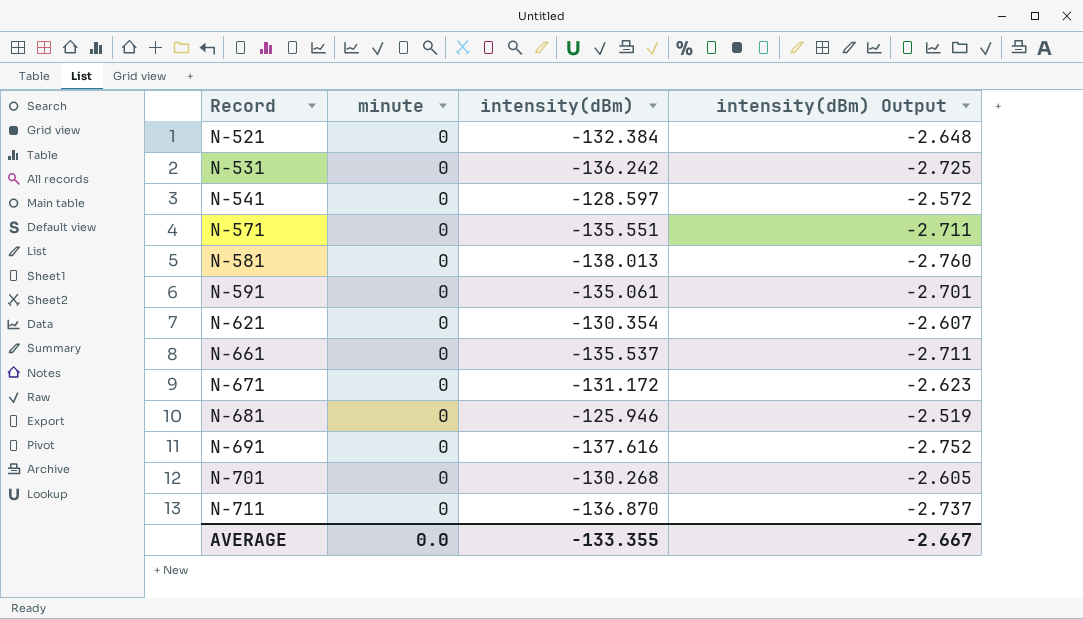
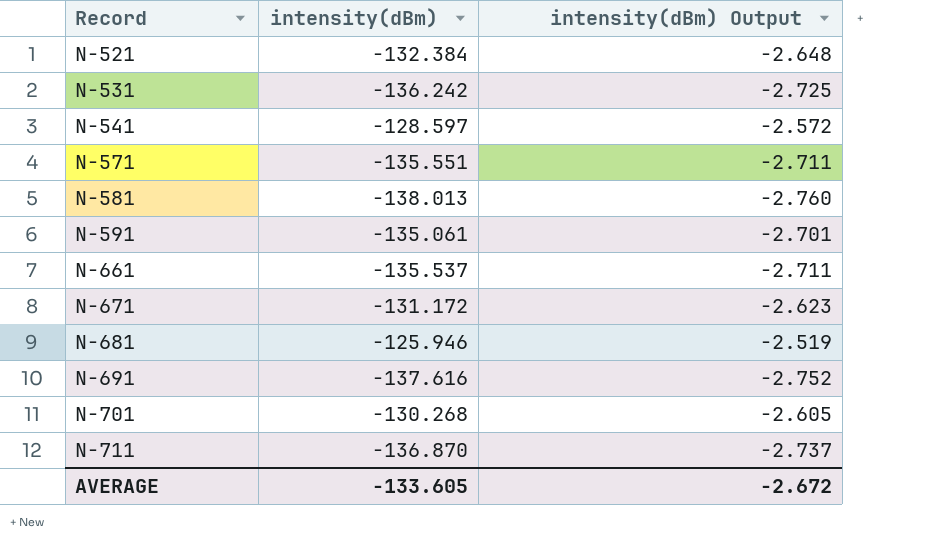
column minute | position: 2 -> none
row N-621: 0 | -130.354 | -2.607 -> none
AVERAGE | intensity(dBm): -133.355 -> -133.605
AVERAGE | intensity(dBm) Output: -2.667 -> -2.672

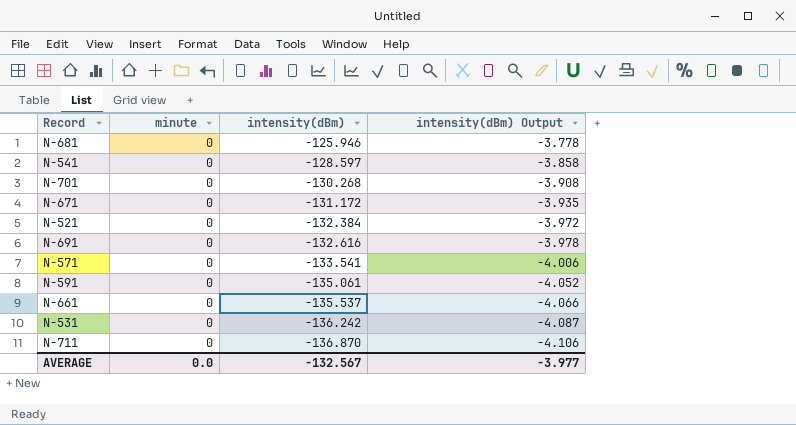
row order: Record ascending -> intensity(dBm) descending
column minute | position: none -> 2
column intensity(dBm) Output | formula: [intensity(dBm)] * 0.02 -> [intensity(dBm)] * 0.03
row N-581: -138.013 | -2.760 -> none
N-691 | intensity(dBm): -137.616 -> -132.616
N-571 | intensity(dBm): -135.551 -> -133.541
AVERAGE | intensity(dBm): -133.605 -> -132.567
AVERAGE | intensity(dBm) Output: -2.672 -> -3.977

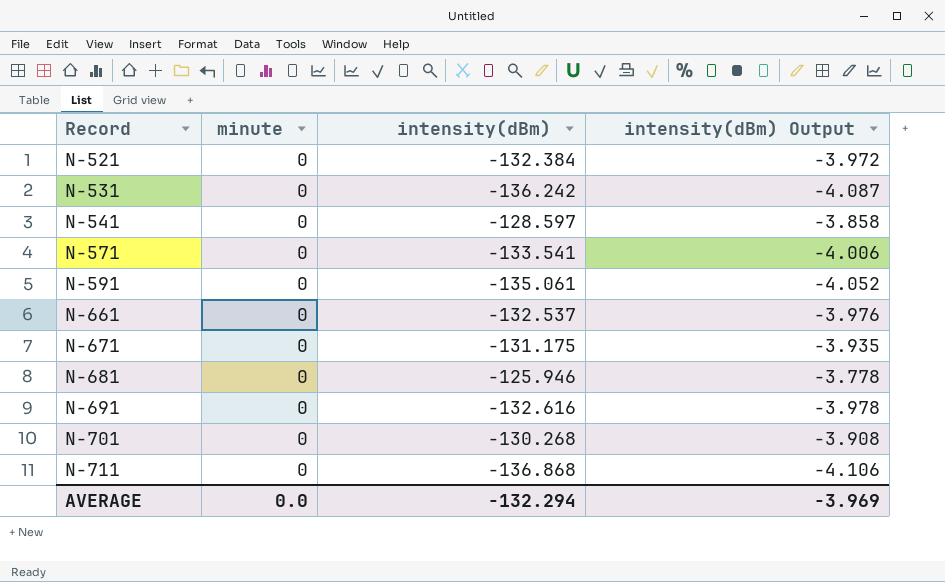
row order: intensity(dBm) descending -> Record ascending
N-661 | intensity(dBm): -135.537 -> -132.537
N-661 | intensity(dBm) Output: -4.066 -> -3.976
N-671 | intensity(dBm): -131.172 -> -131.175
N-711 | intensity(dBm): -136.870 -> -136.868
AVERAGE | intensity(dBm): -132.567 -> -132.294
AVERAGE | intensity(dBm) Output: -3.977 -> -3.969

